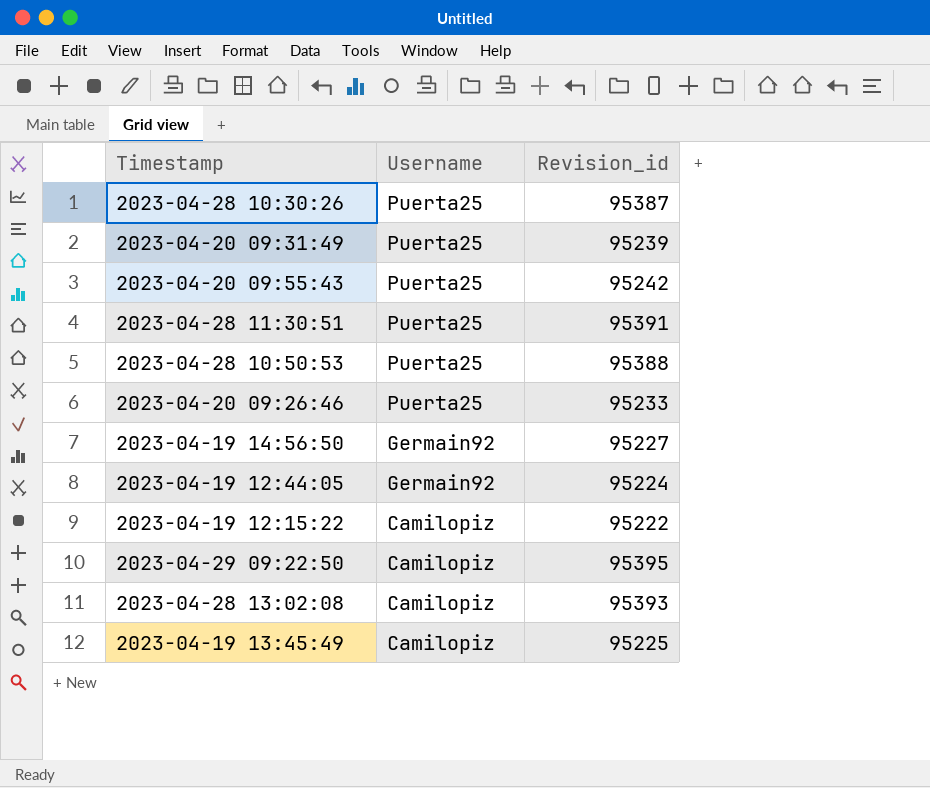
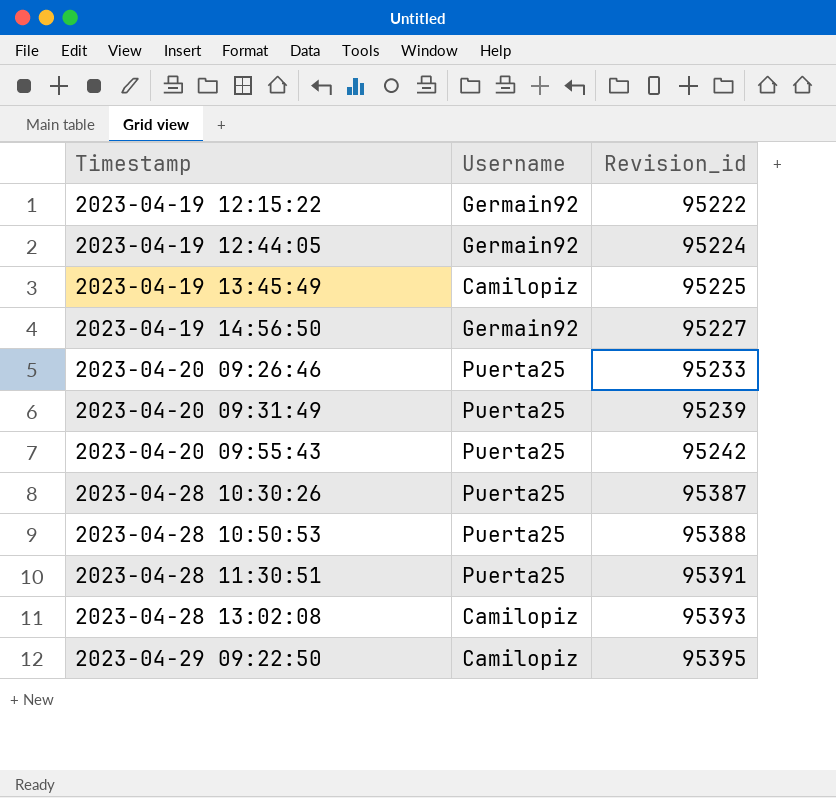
row order: Username descending -> Timestamp ascending
2023-04-19 12:15:22 | Username: Camilopiz -> Germain92

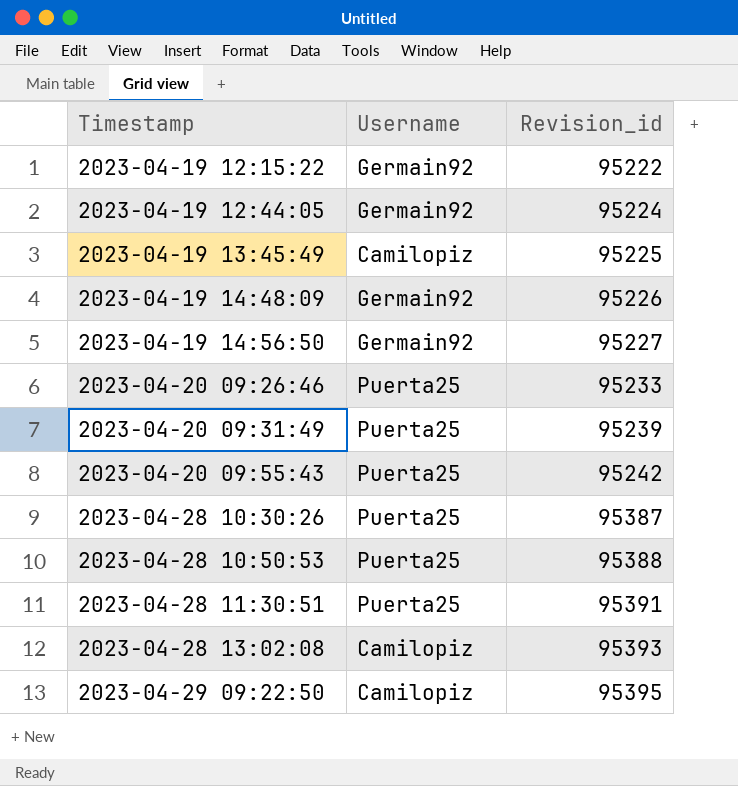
row 2023-04-19 14:48:09: none -> Germain92 | 95226

